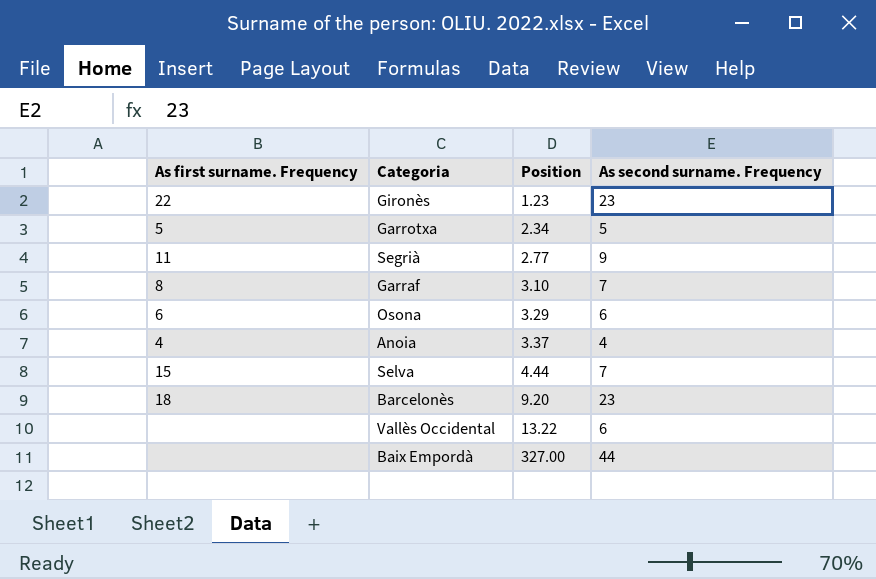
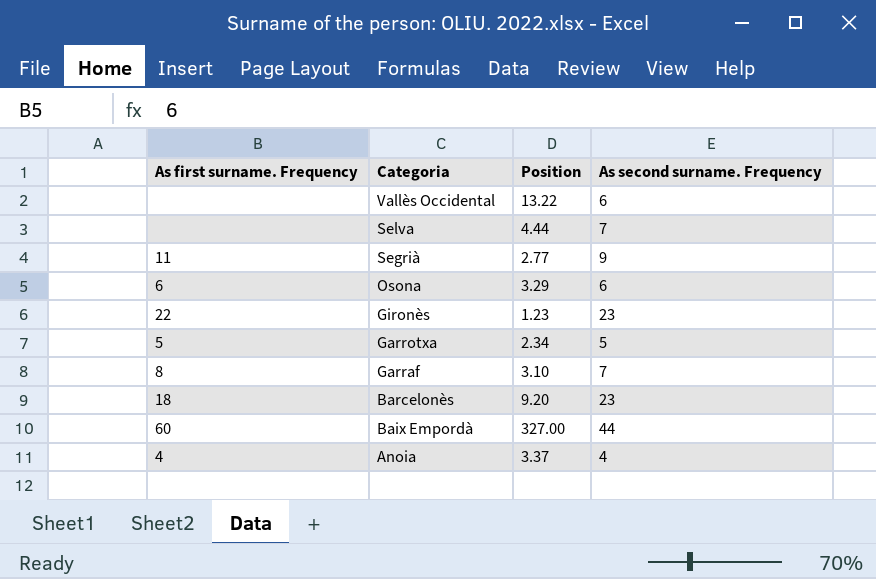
row order: Position ascending -> Categoria descending
Selva | As first surname. Frequency: 15 -> none
Baix Empordà | As first surname. Frequency: none -> 60

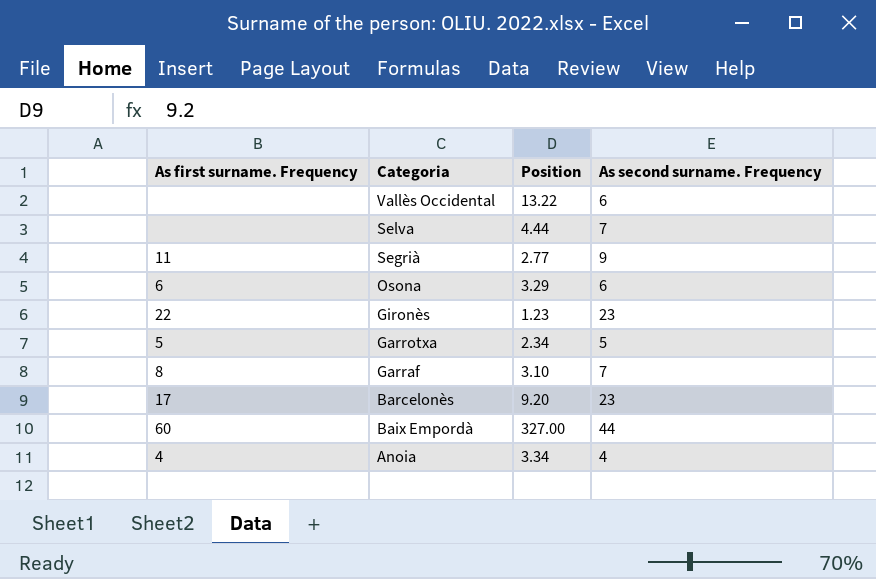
Barcelonès | As first surname. Frequency: 18 -> 17
Anoia | Position: 3.37 -> 3.34

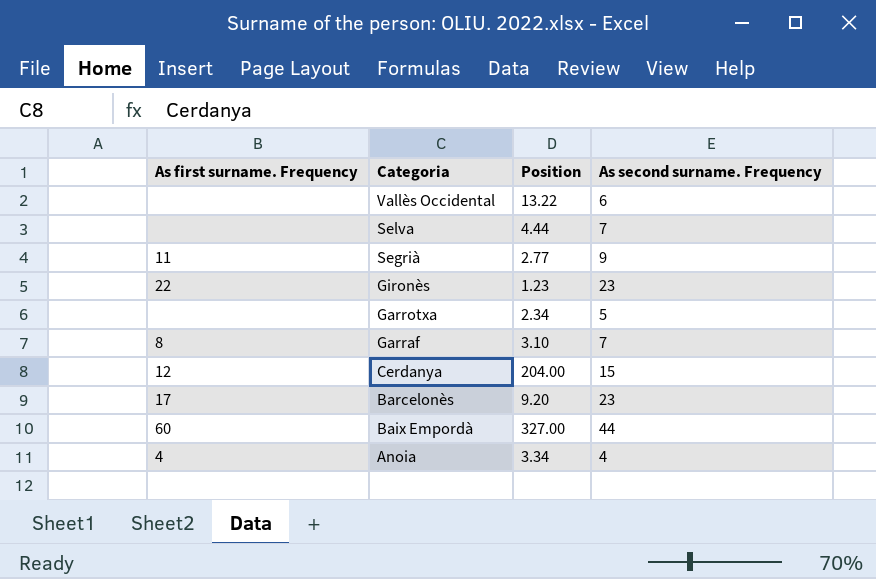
row Osona: 6 | 3.29 | 6 -> none
Garrotxa | As first surname. Frequency: 5 -> none
row Cerdanya: none -> 12 | 204.00 | 15

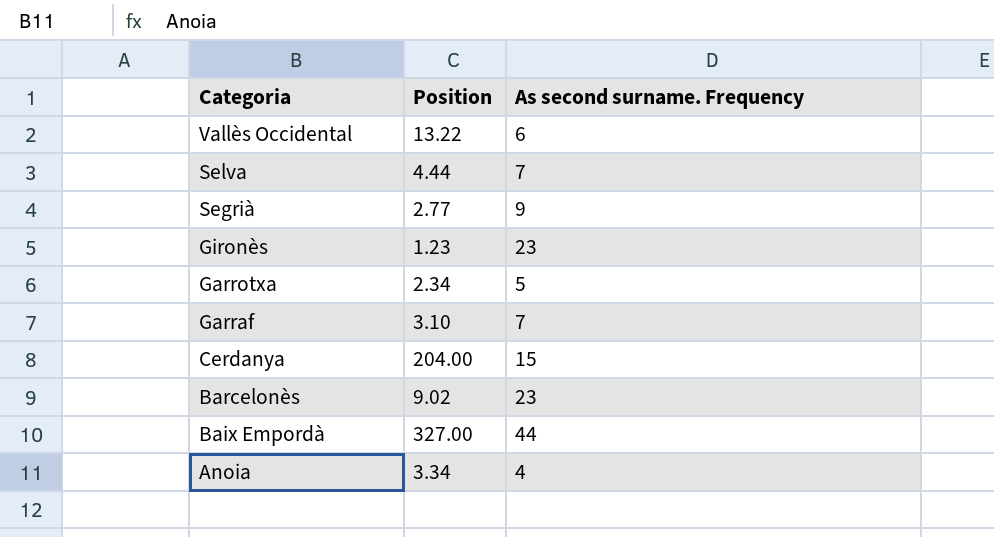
column As first surname. Frequency | position: 1 -> none
Barcelonès | Position: 9.20 -> 9.02

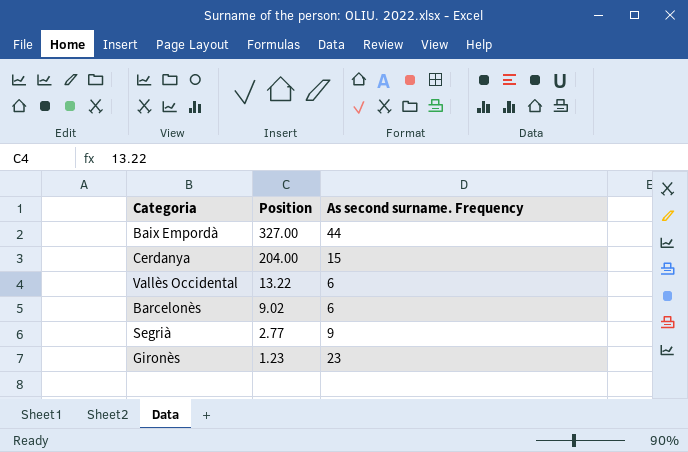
row order: Categoria descending -> Position descending
row Selva: 4.44 | 7 -> none
row Garrotxa: 2.34 | 5 -> none
row Garraf: 3.10 | 7 -> none
row Anoia: 3.34 | 4 -> none
Barcelonès | As second surname. Frequency: 23 -> 6

